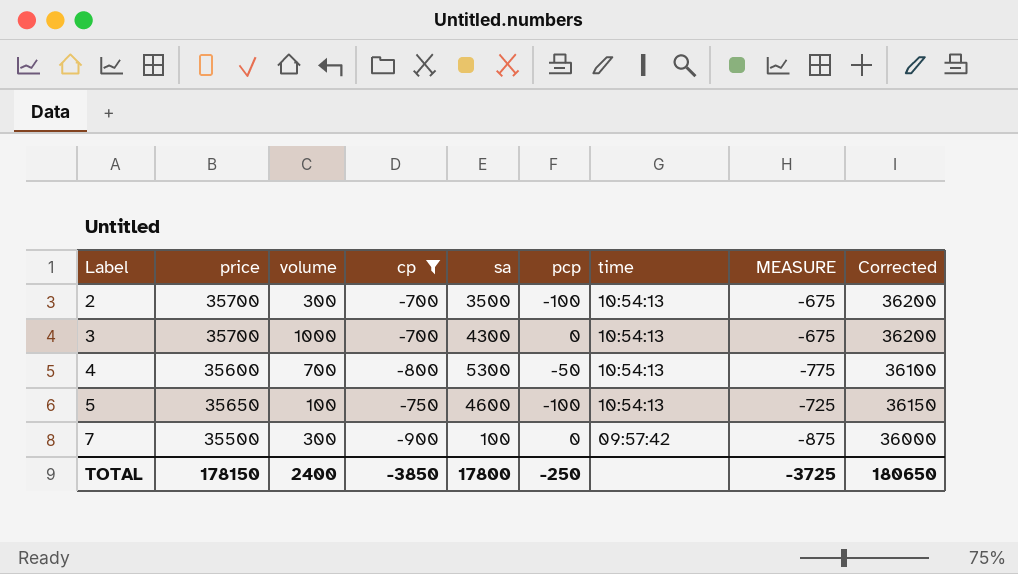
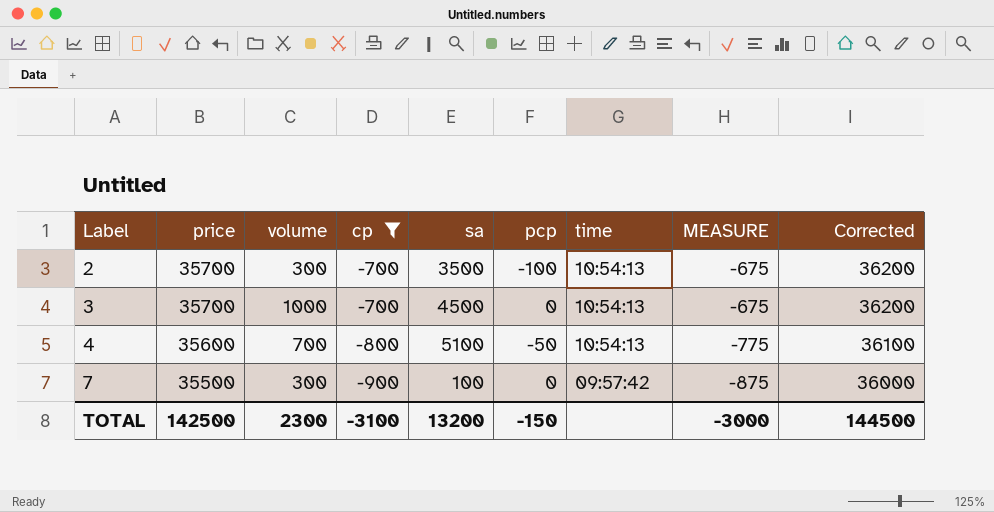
row 5: 35650 | 100 | -750 | 4600 | -100 | 10:54:13 | -725 | 36150 -> none
3 | sa: 4300 -> 4500
4 | sa: 5300 -> 5100
TOTAL | price: 178150 -> 142500
TOTAL | volume: 2400 -> 2300
TOTAL | cp: -3850 -> -3100
TOTAL | sa: 17800 -> 13200
TOTAL | pcp: -250 -> -150
TOTAL | MEASURE: -3725 -> -3000
TOTAL | Corrected: 180650 -> 144500

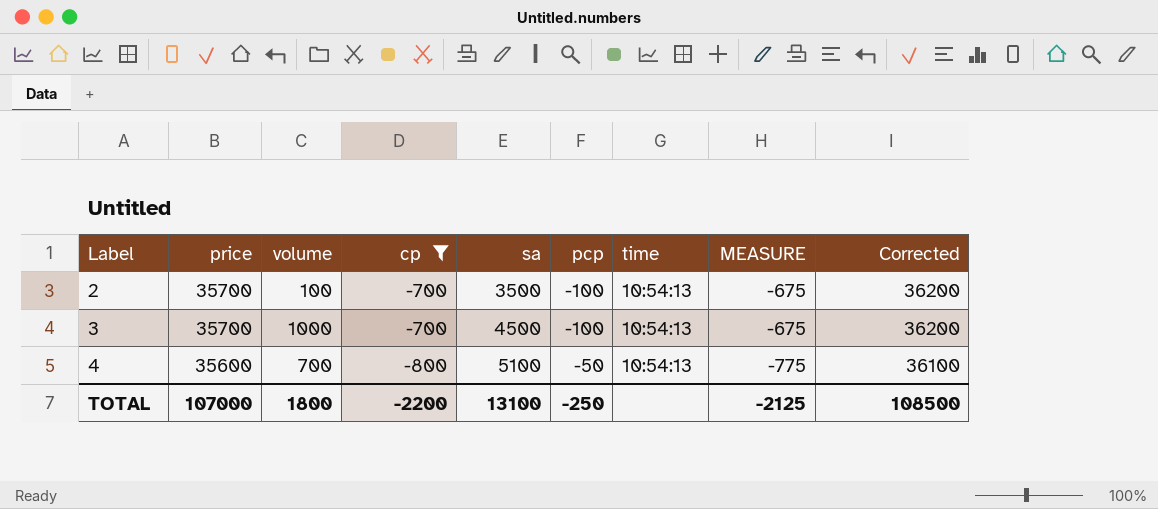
row 7: 35500 | 300 | -900 | 100 | 0 | 09:57:42 | -875 | 36000 -> none
2 | volume: 300 -> 100
3 | pcp: 0 -> -100
TOTAL | price: 142500 -> 107000
TOTAL | volume: 2300 -> 1800
TOTAL | cp: -3100 -> -2200
TOTAL | sa: 13200 -> 13100
TOTAL | pcp: -150 -> -250
TOTAL | MEASURE: -3000 -> -2125
TOTAL | Corrected: 144500 -> 108500

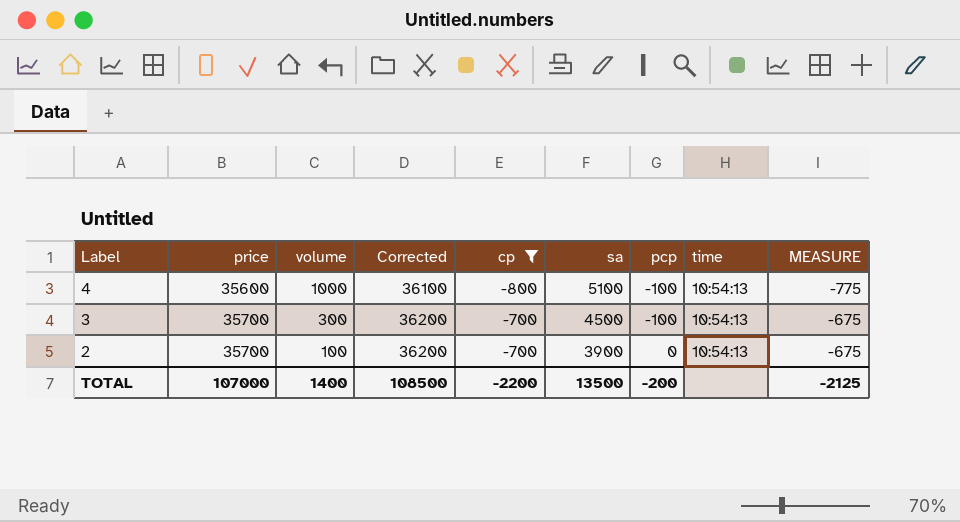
row order: Label ascending -> Label descending
column Corrected | position: 9 -> 4
4 | volume: 700 -> 1000
4 | pcp: -50 -> -100
3 | volume: 1000 -> 300
2 | sa: 3500 -> 3900
2 | pcp: -100 -> 0
TOTAL | volume: 1800 -> 1400
TOTAL | sa: 13100 -> 13500
TOTAL | pcp: -250 -> -200

